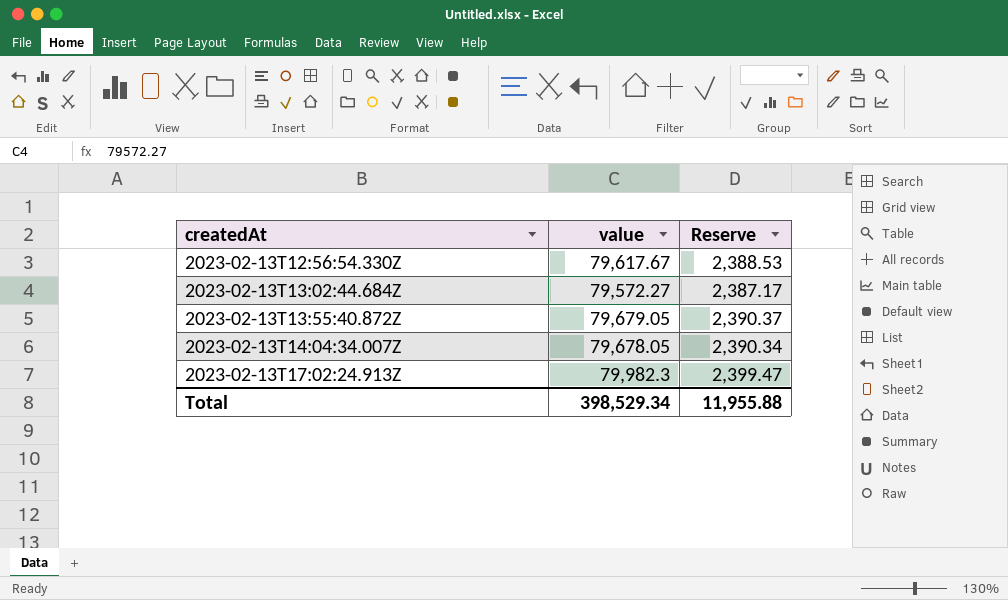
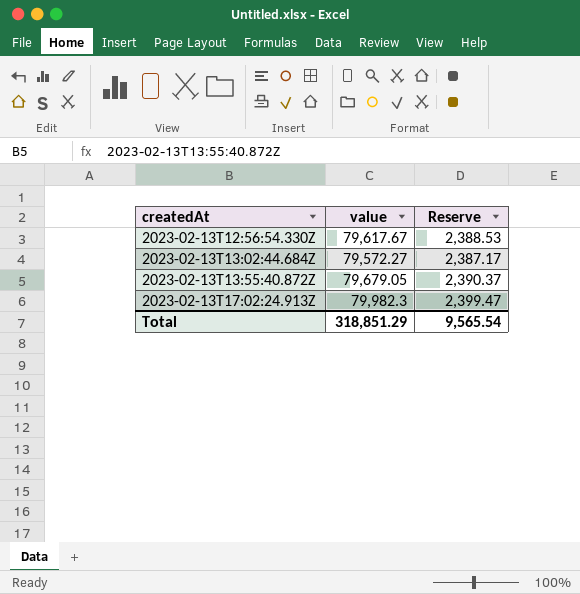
row 2023-02-13T14:04:34.007Z: 79,678.05 | 2,390.34 -> none
Total | value: 398,529.34 -> 318,851.29
Total | Reserve: 11,955.88 -> 9,565.54

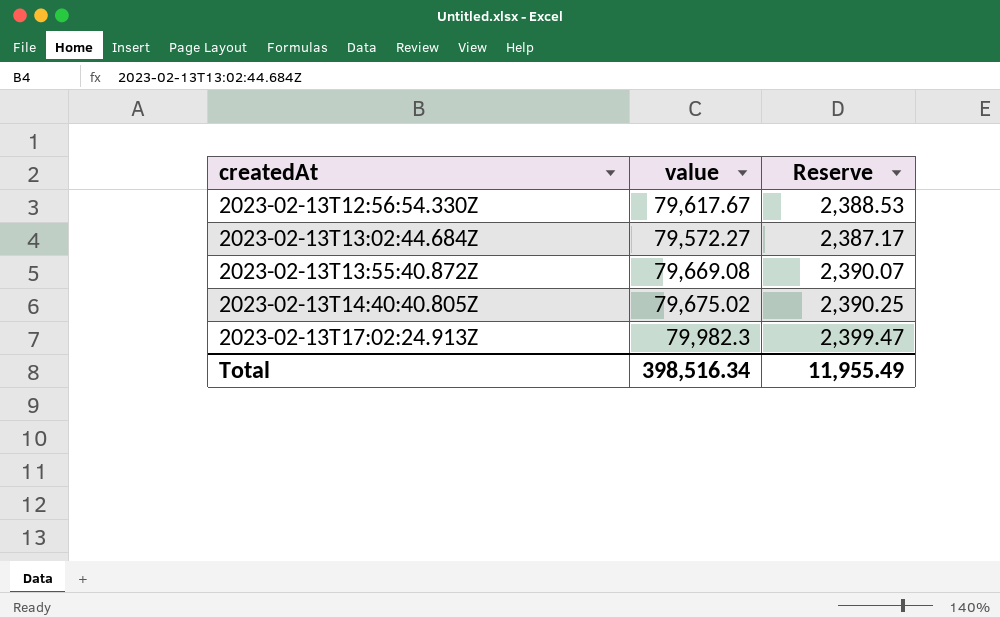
2023-02-13T13:55:40.872Z | value: 79,679.05 -> 79,669.08
2023-02-13T13:55:40.872Z | Reserve: 2,390.37 -> 2,390.07
row 2023-02-13T14:40:40.805Z: none -> 79,675.02 | 2,390.25
Total | value: 318,851.29 -> 398,516.34
Total | Reserve: 9,565.54 -> 11,955.49

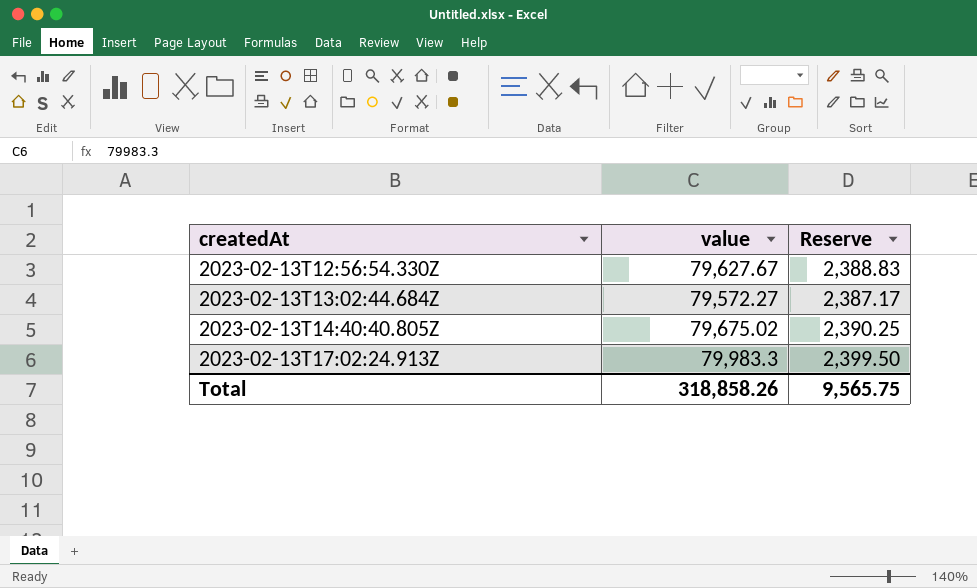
row 2023-02-13T13:55:40.872Z: 79,669.08 | 2,390.07 -> none
2023-02-13T12:56:54.330Z | value: 79,617.67 -> 79,627.67
2023-02-13T12:56:54.330Z | Reserve: 2,388.53 -> 2,388.83
2023-02-13T17:02:24.913Z | value: 79,982.3 -> 79,983.3
2023-02-13T17:02:24.913Z | Reserve: 2,399.47 -> 2,399.50
Total | value: 398,516.34 -> 318,858.26
Total | Reserve: 11,955.49 -> 9,565.75

